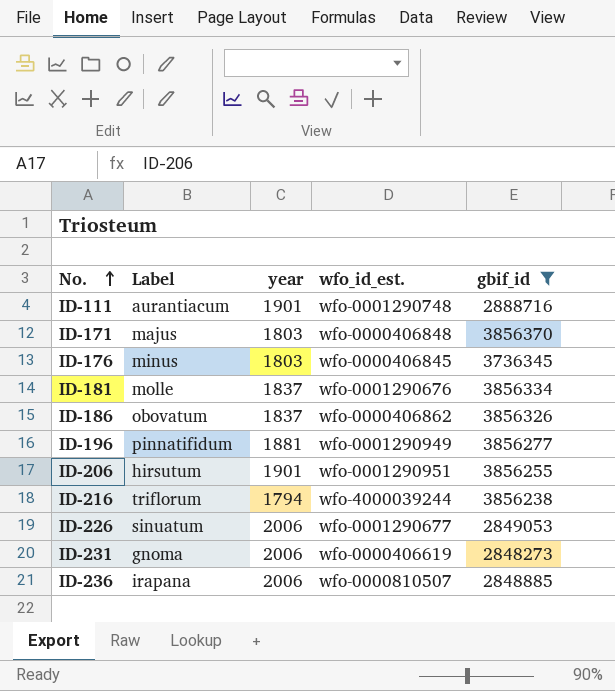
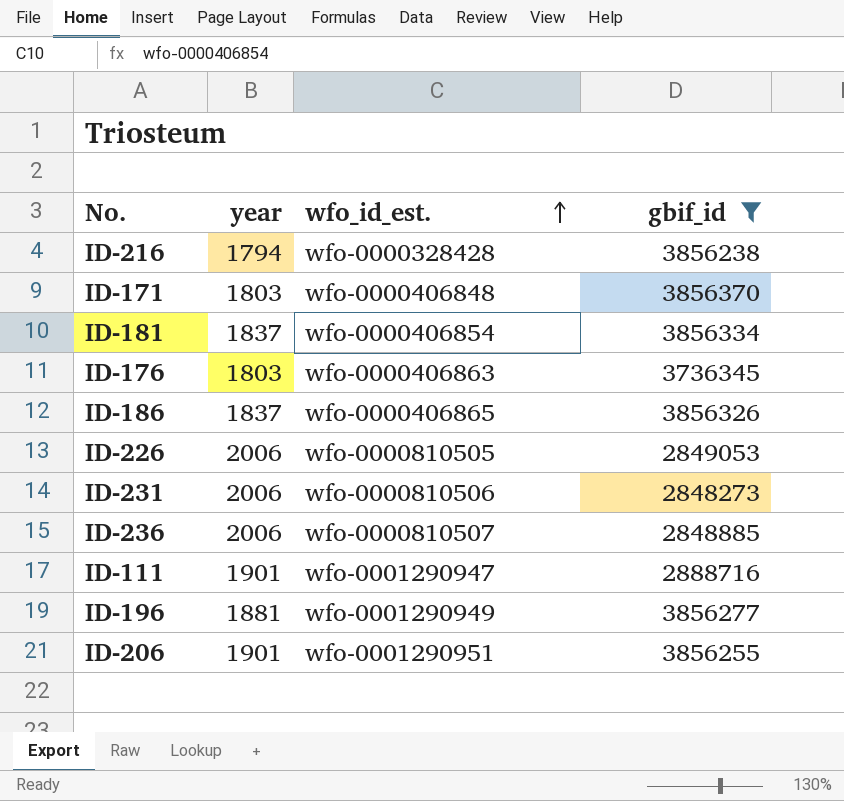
row order: No. ascending -> wfo_id_est. ascending
column Label | position: 2 -> none
ID-216 | wfo_id_est.: wfo-4000039244 -> wfo-0000328428
ID-181 | wfo_id_est.: wfo-0001290676 -> wfo-0000406854
ID-176 | wfo_id_est.: wfo-0000406845 -> wfo-0000406863
ID-186 | wfo_id_est.: wfo-0000406862 -> wfo-0000406865
ID-226 | wfo_id_est.: wfo-0001290677 -> wfo-0000810505
ID-231 | wfo_id_est.: wfo-0000406619 -> wfo-0000810506
ID-111 | wfo_id_est.: wfo-0001290748 -> wfo-0001290947

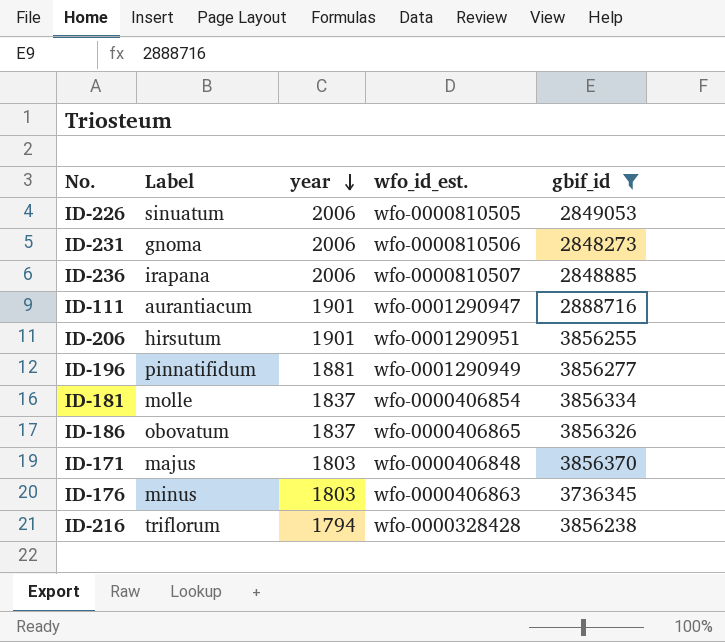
row order: wfo_id_est. ascending -> year descending
column Label | position: none -> 2

